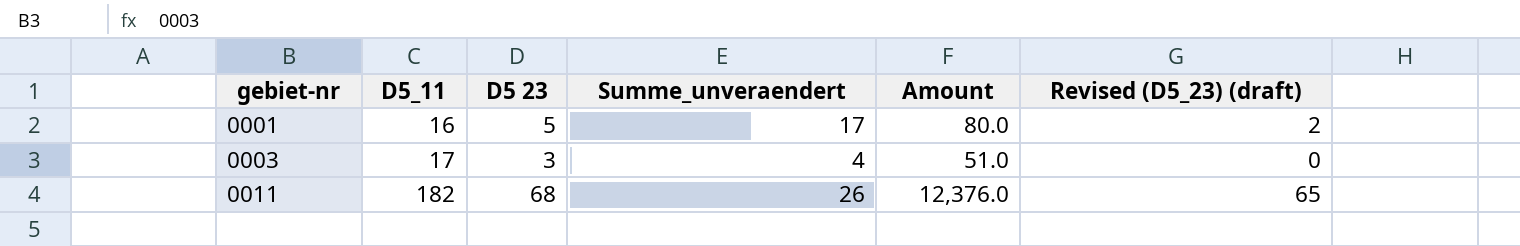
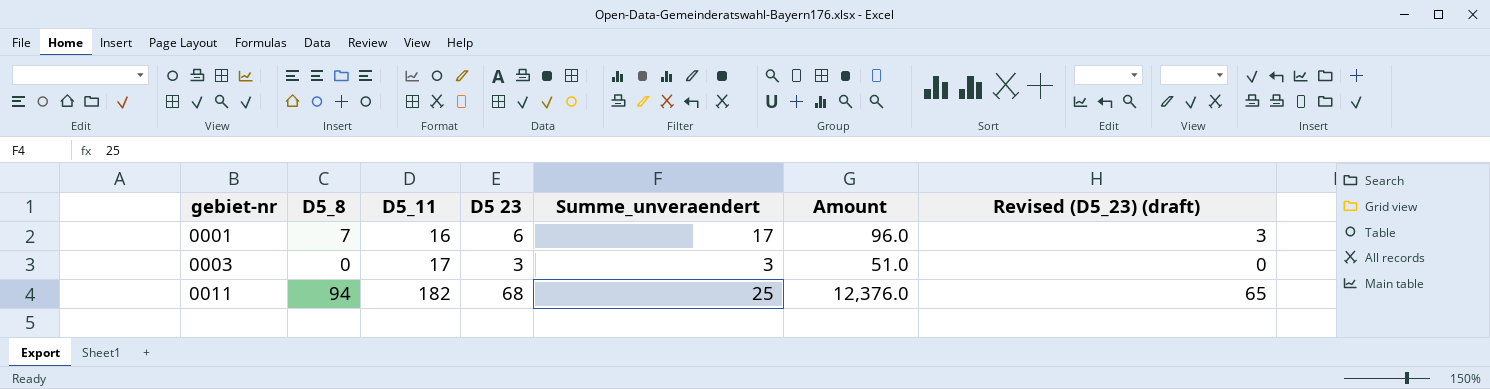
column D5_8 | position: none -> 2
0001 | D5 23: 5 -> 6
0001 | Amount: 80.0 -> 96.0
0001 | Revised (D5_23) (draft): 2 -> 3
0003 | Summe_unveraendert: 4 -> 3
0011 | Summe_unveraendert: 26 -> 25

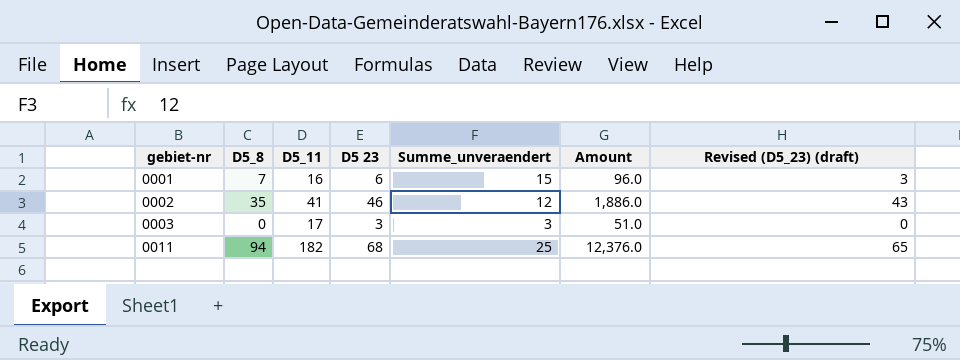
0001 | Summe_unveraendert: 17 -> 15
row 0002: none -> 35 | 41 | 46 | 12 | 1,886.0 | 43

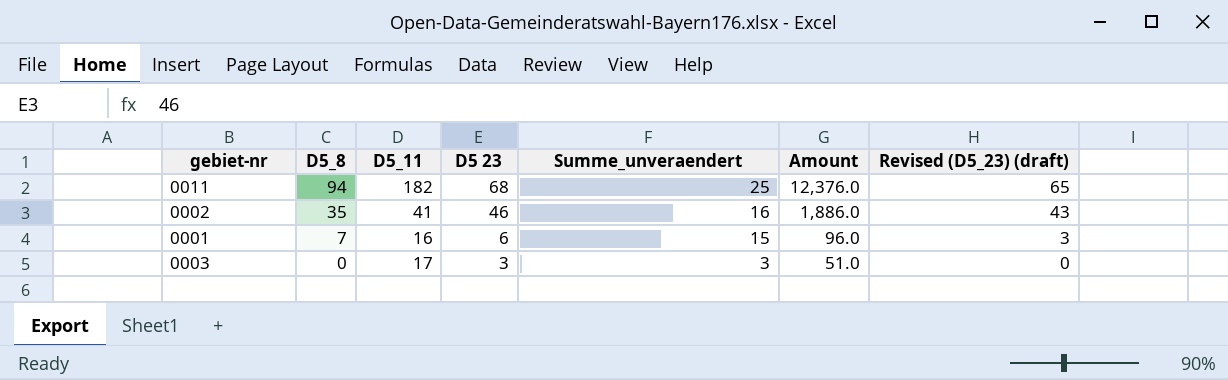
row order: gebiet-nr ascending -> D5_8 descending
0002 | Summe_unveraendert: 12 -> 16

